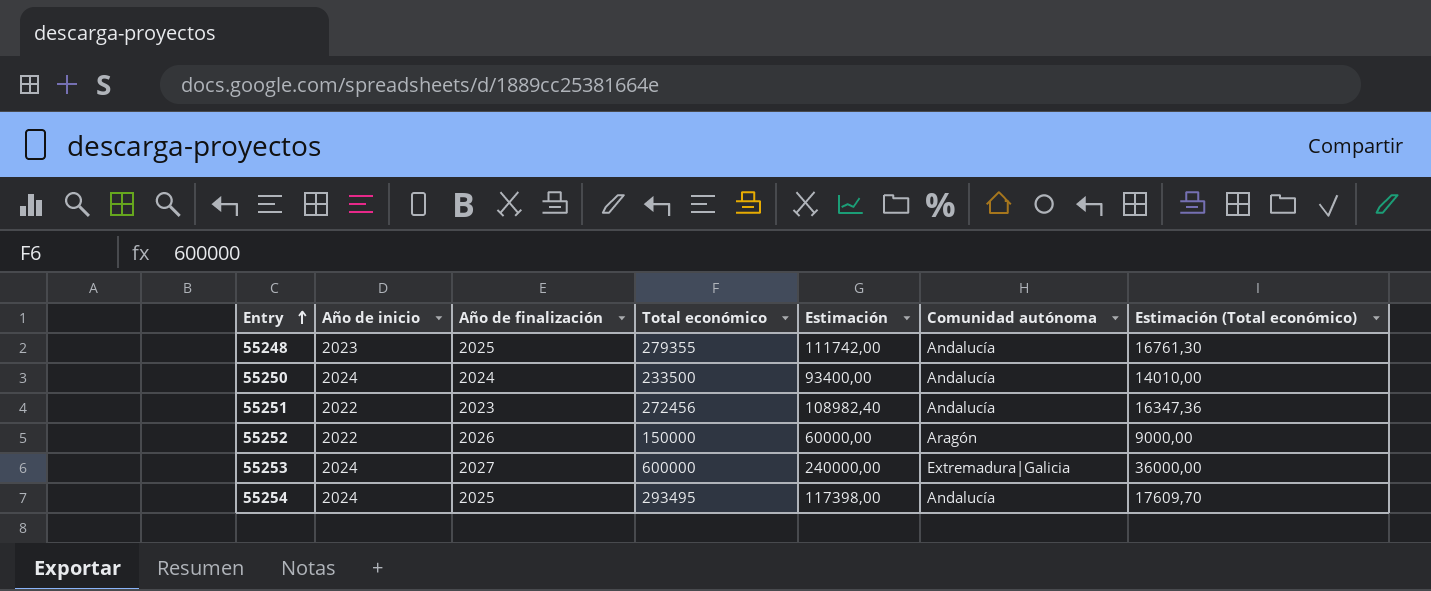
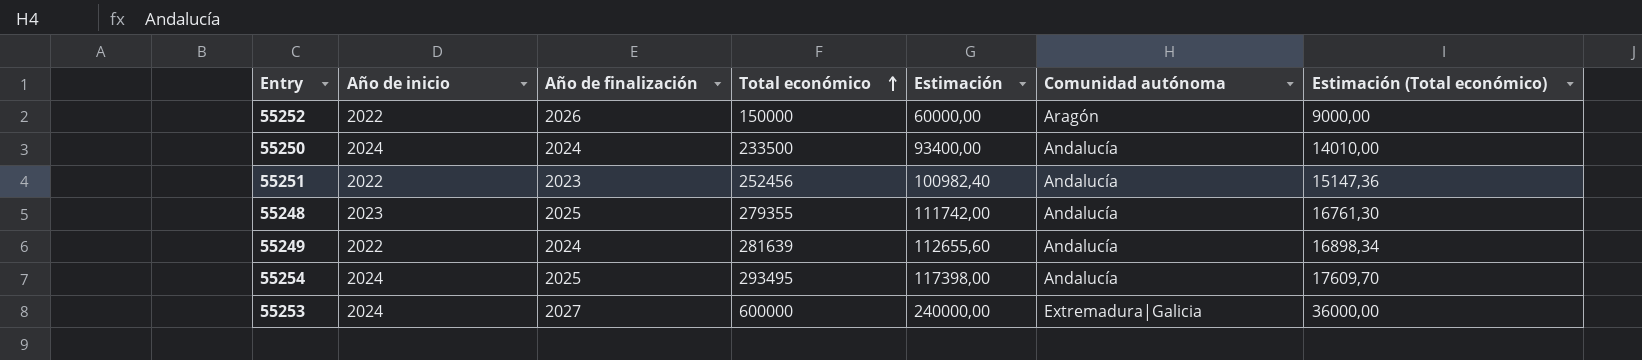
row order: Entry ascending -> Total económico ascending
55251 | Total económico: 272456 -> 252456
55251 | Estimación: 108982,40 -> 100982,40
55251 | Estimación (Total económico): 16347,36 -> 15147,36
row 55249: none -> 2022 | 2024 | 281639 | 112655,60 | Andalucía | 16898,34

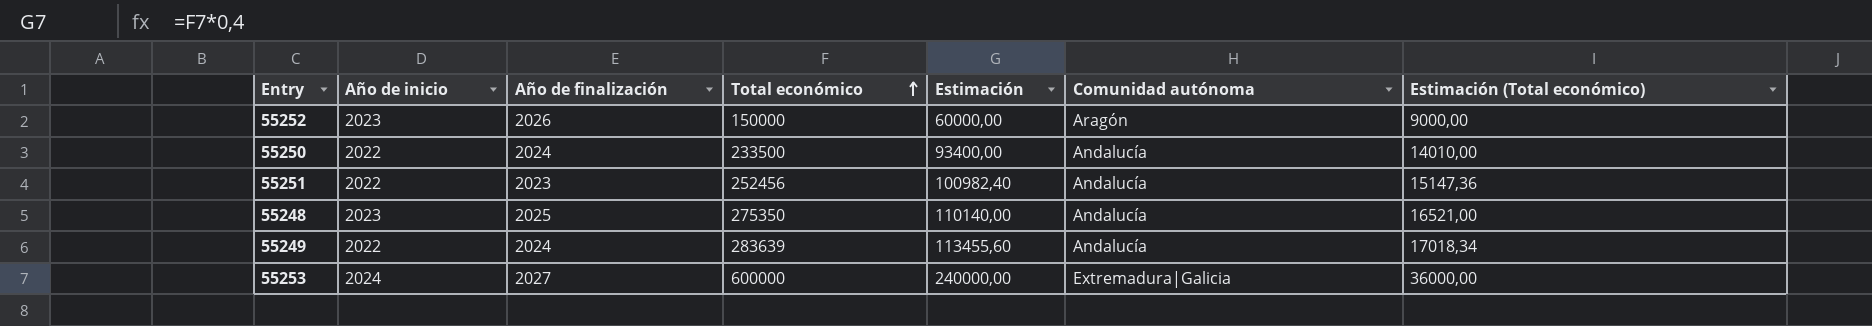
row 55254: 2024 | 2025 | 293495 | 117398,00 | Andalucía | 17609,70 -> none
55252 | Año de inicio: 2022 -> 2023
55250 | Año de inicio: 2024 -> 2022
55248 | Total económico: 279355 -> 275350
55248 | Estimación: 111742,00 -> 110140,00
55248 | Estimación (Total económico): 16761,30 -> 16521,00
55249 | Total económico: 281639 -> 283639
55249 | Estimación: 112655,60 -> 113455,60
55249 | Estimación (Total económico): 16898,34 -> 17018,34

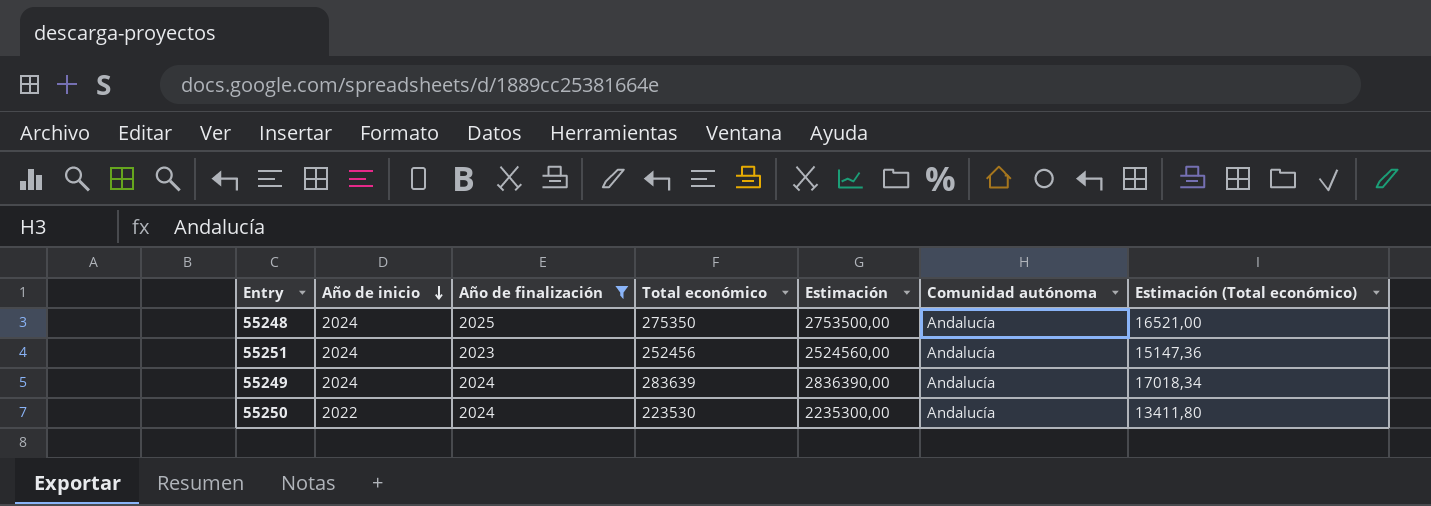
filter: none -> Año de finalización <= 2025
row order: Total económico ascending -> Año de inicio descending
column Estimación | formula: [Total económico] * 0,4 -> [Total económico] * 10
55248 | Año de inicio: 2023 -> 2024
55251 | Año de inicio: 2022 -> 2024
55249 | Año de inicio: 2022 -> 2024
55250 | Total económico: 233500 -> 223530
55250 | Estimación (Total económico): 14010,00 -> 13411,80

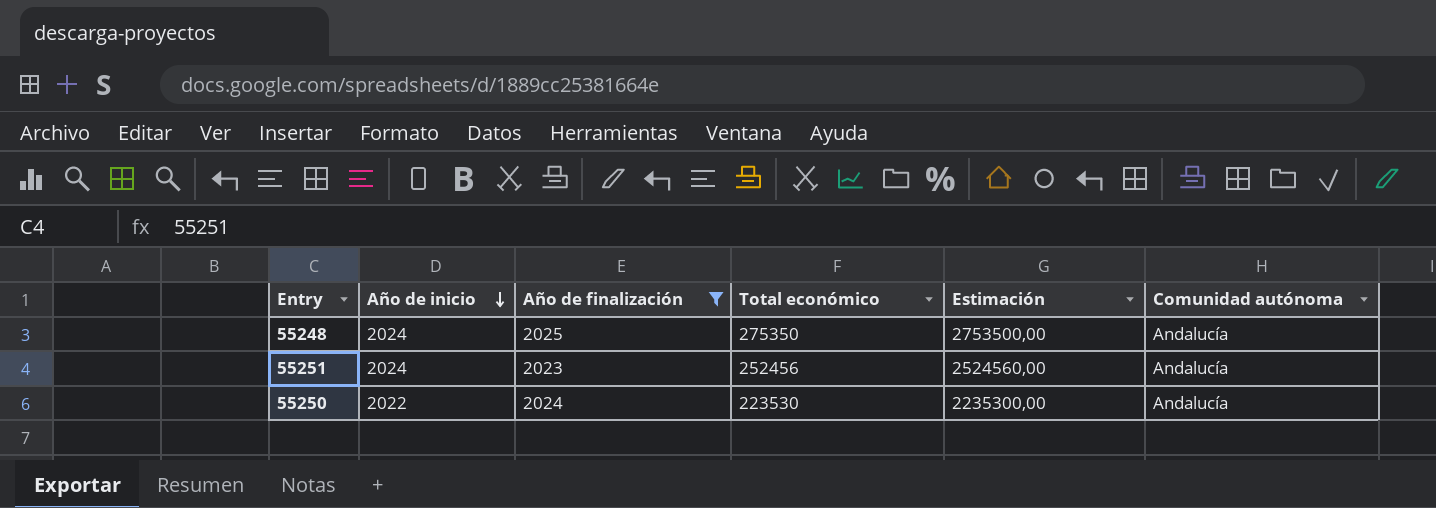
column Estimación (Total económico) | formula: [Total económico] * 0,06 -> none
row 55249: 2024 | 2024 | 283639 | 2836390,00 | Andalucía | 17018,34 -> none

